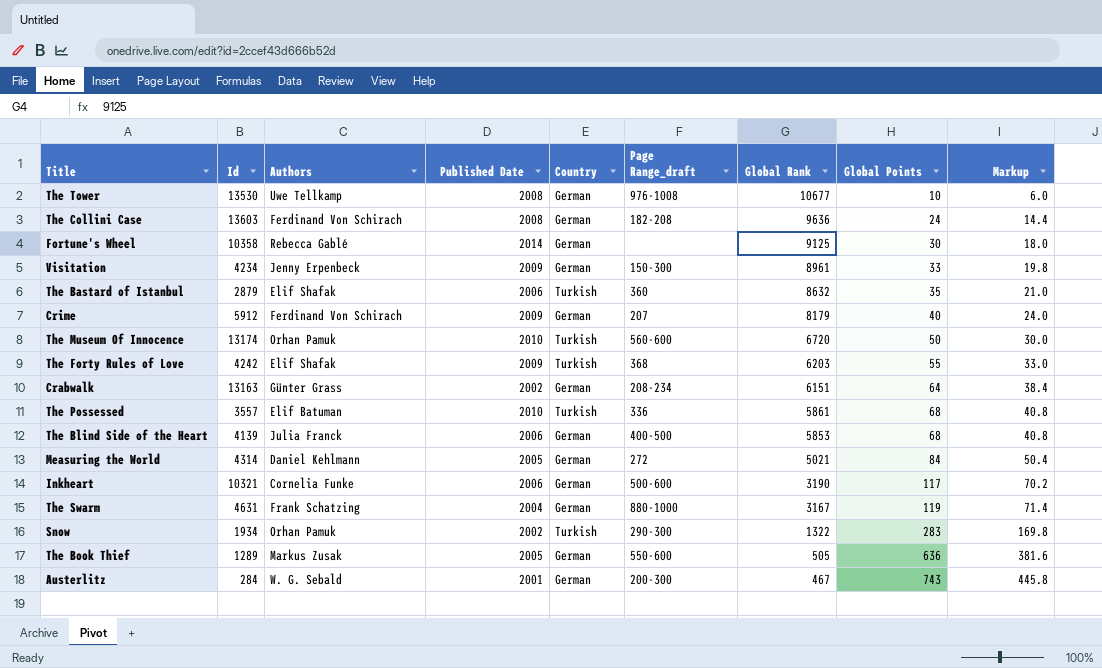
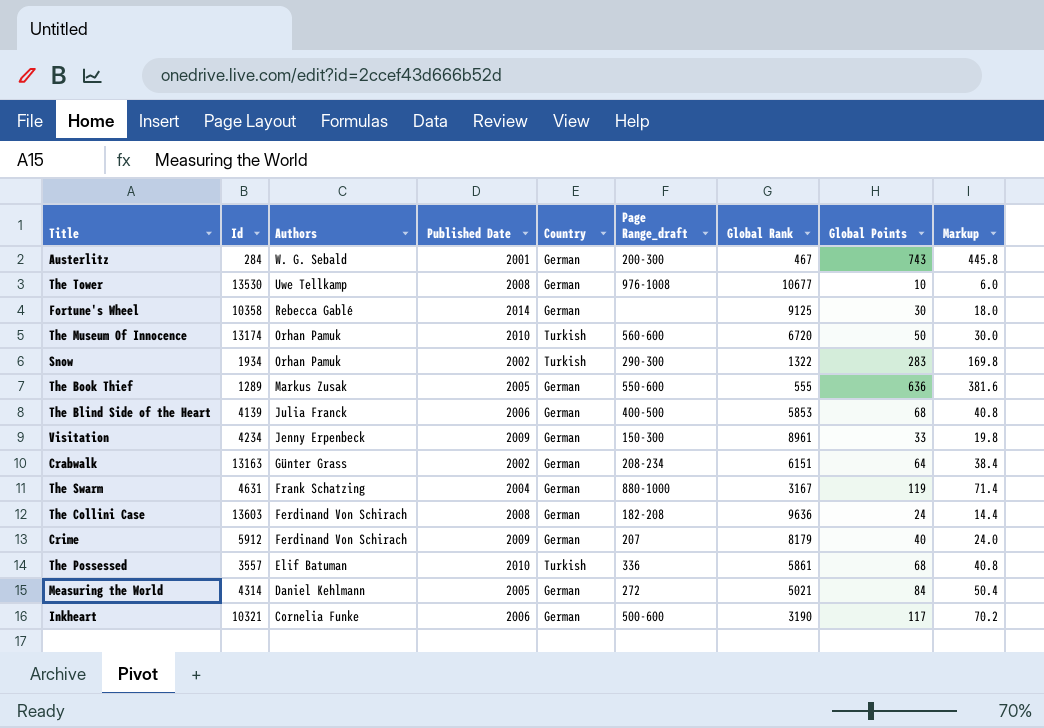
row order: Global Rank descending -> Authors descending
row The Bastard of Istanbul: 2879 | Elif Shafak | 2006 | Turkish | 360 | 8632 | 35 | 21.0 -> none
row The Forty Rules of Love: 4242 | Elif Shafak | 2009 | Turkish | 368 | 6203 | 55 | 33.0 -> none
The Book Thief | Global Rank: 505 -> 555

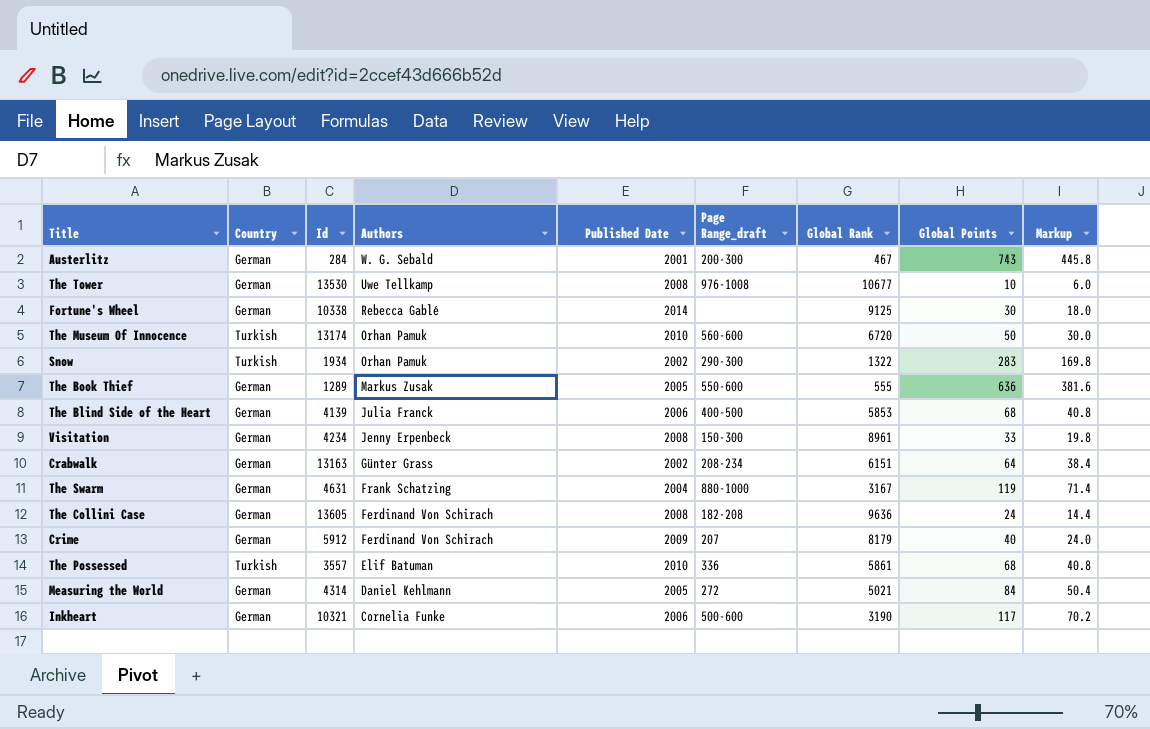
column Country | position: 5 -> 2
Fortune's Wheel | Id: 10358 -> 10338
Visitation | Published Date: 2009 -> 2008
The Collini Case | Id: 13603 -> 13605

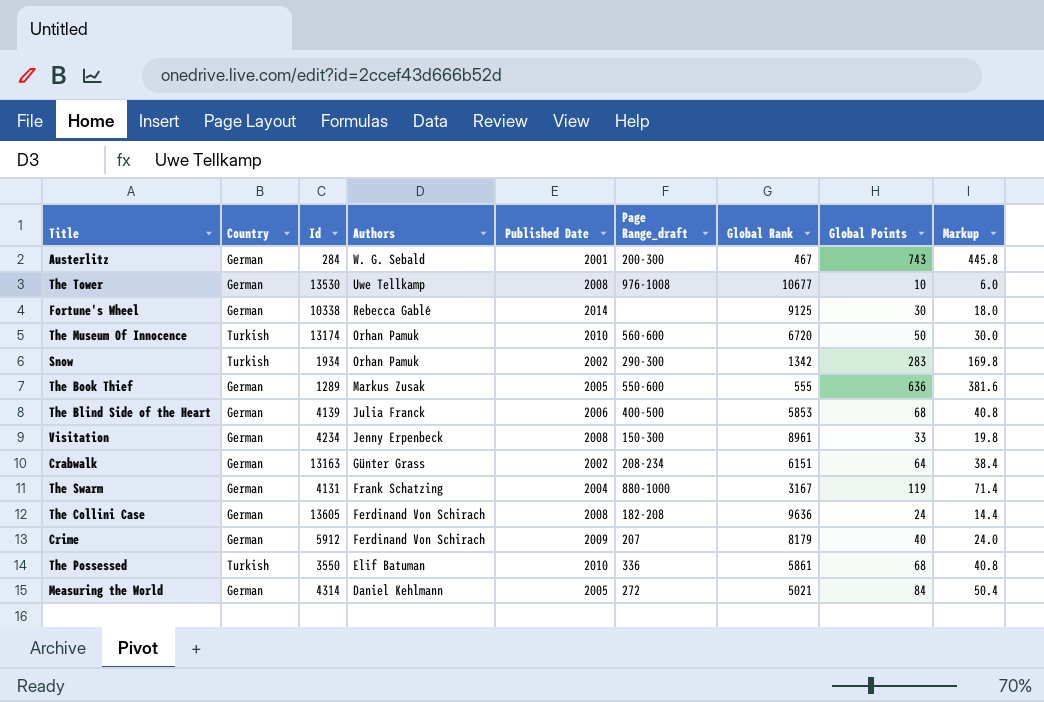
row Inkheart: German | 10321 | Cornelia Funke | 2006 | 500-600 | 3190 | 117 | 70.2 -> none
Snow | Global Rank: 1322 -> 1342
The Swarm | Id: 4631 -> 4131
The Possessed | Id: 3557 -> 3550

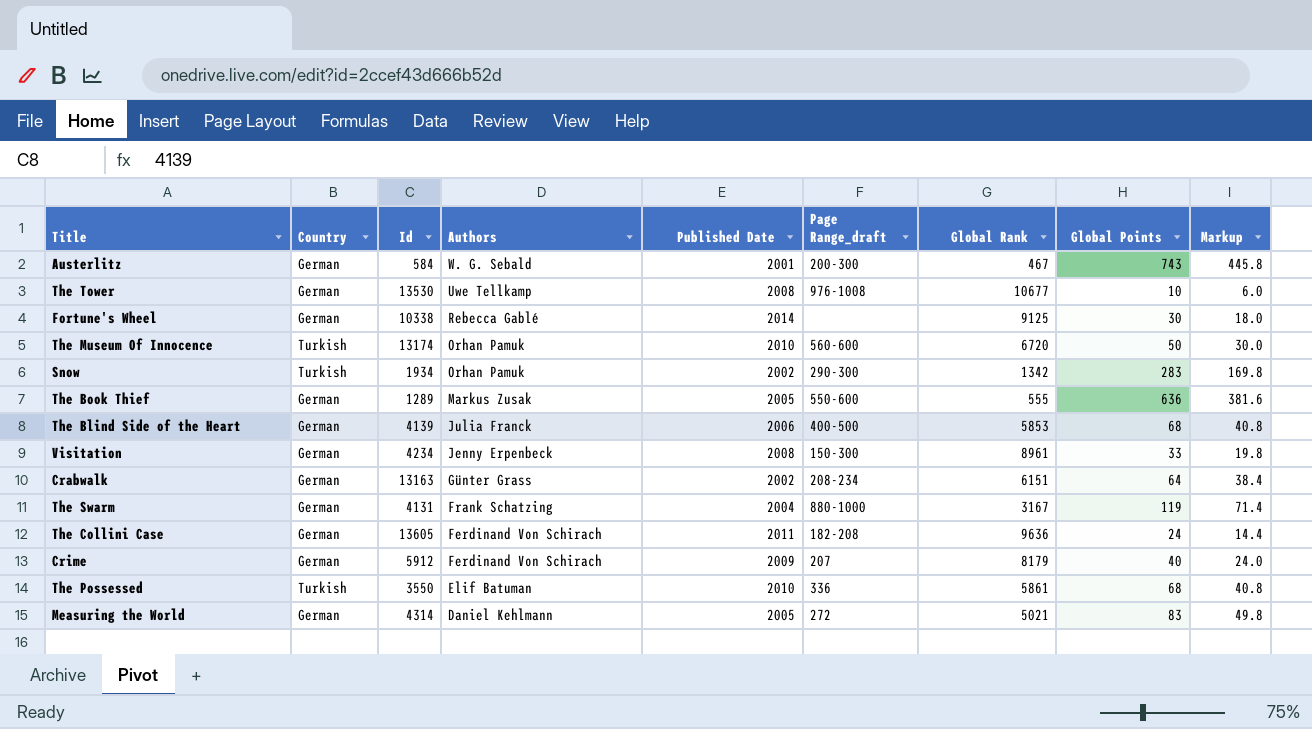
Austerlitz | Id: 284 -> 584
The Collini Case | Published Date: 2008 -> 2011
Measuring the World | Global Points: 84 -> 83
Measuring the World | Markup: 50.4 -> 49.8

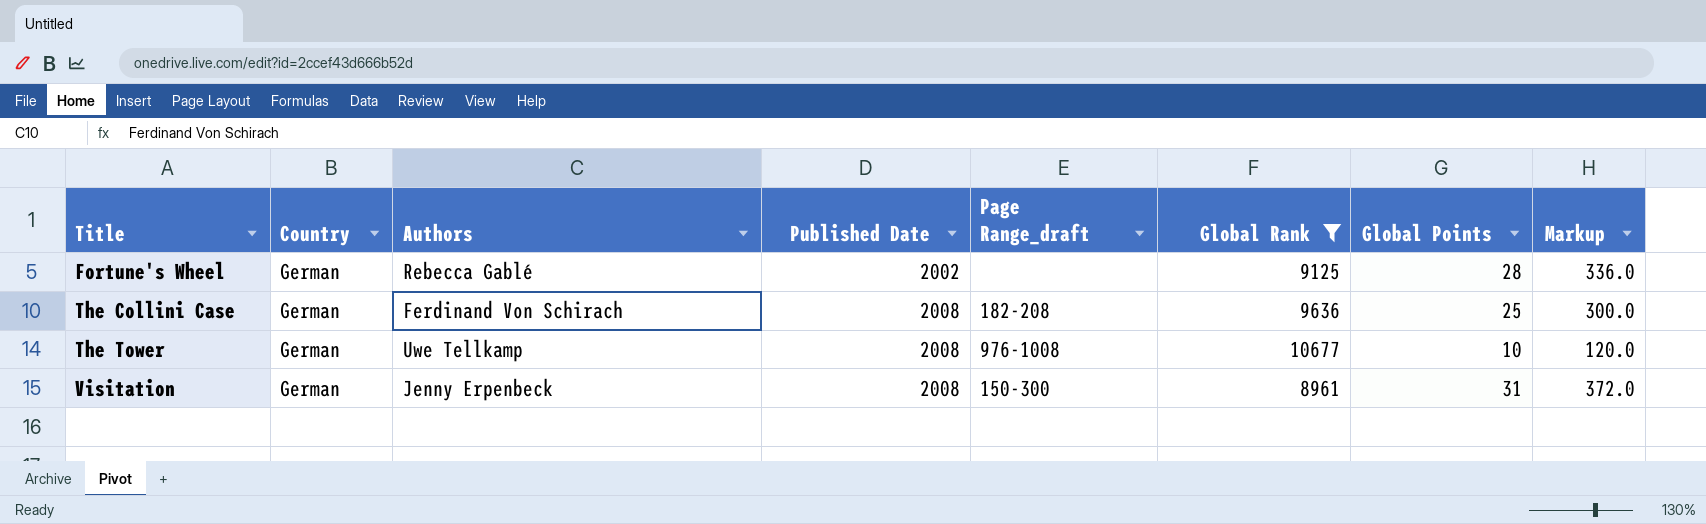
filter: none -> Global Rank >= 8961
row order: Authors descending -> Title ascending
column Id | position: 3 -> none
column Markup | formula: [Global Points] * 0.6 -> [Global Points] * 12
Fortune's Wheel | Published Date: 2014 -> 2002
Fortune's Wheel | Global Points: 30 -> 28
The Collini Case | Published Date: 2011 -> 2008
The Collini Case | Global Points: 24 -> 25
Visitation | Global Points: 33 -> 31

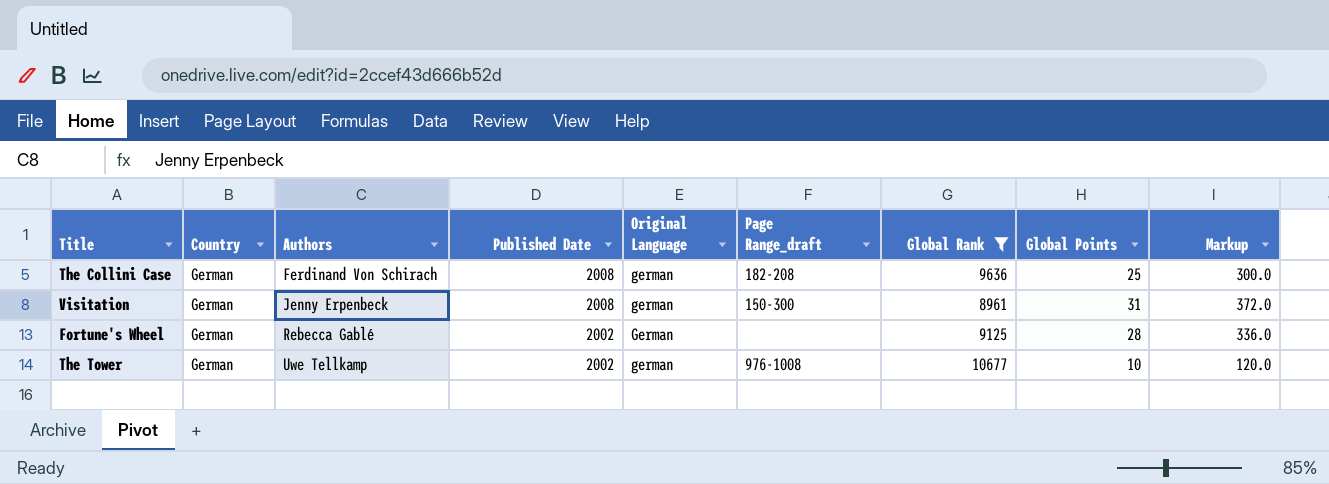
row order: Title ascending -> Authors ascending
column Original Language | position: none -> 5
The Tower | Published Date: 2008 -> 2002

